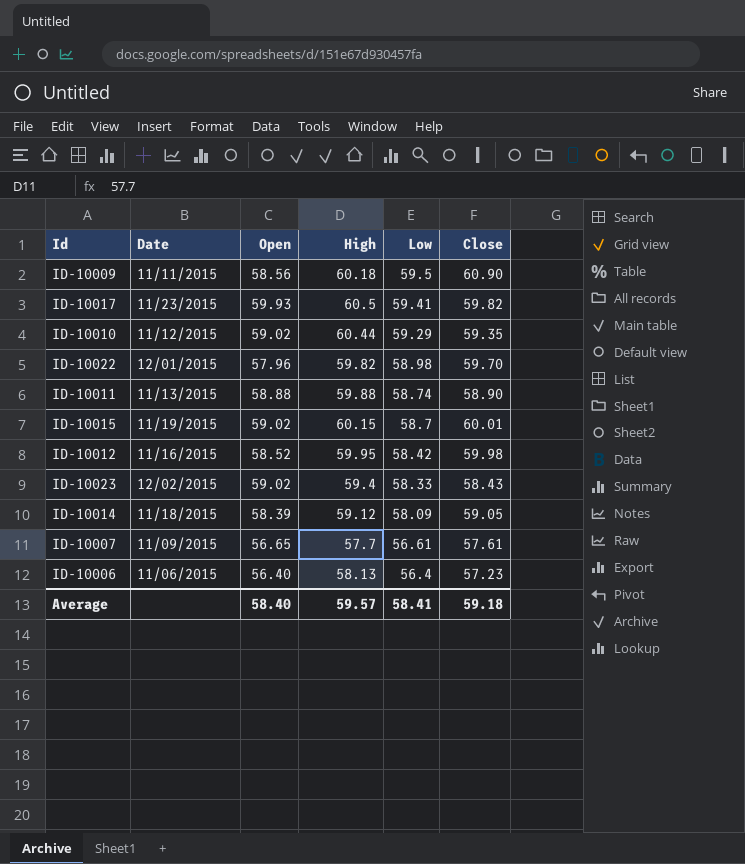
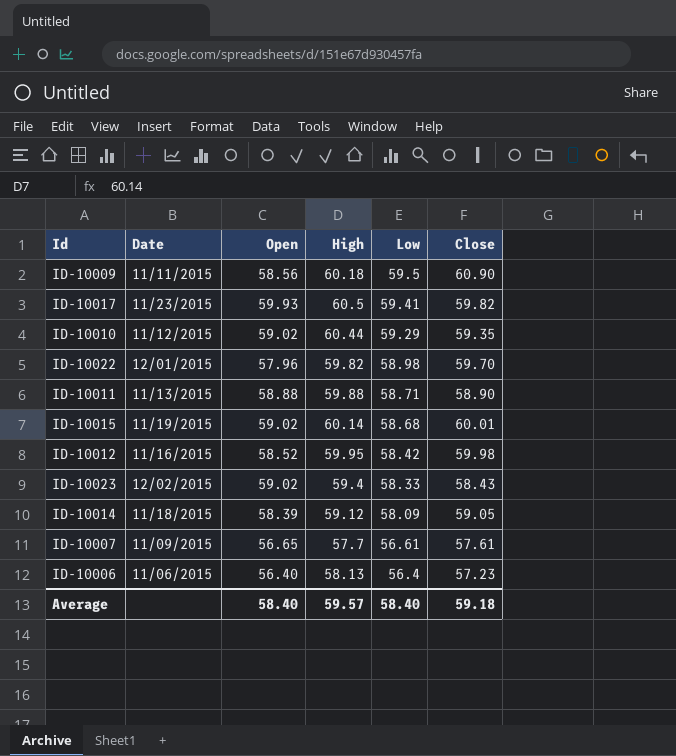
ID-10011 | Low: 58.74 -> 58.71
ID-10015 | High: 60.15 -> 60.14
ID-10015 | Low: 58.7 -> 58.68
Average | Low: 58.41 -> 58.40

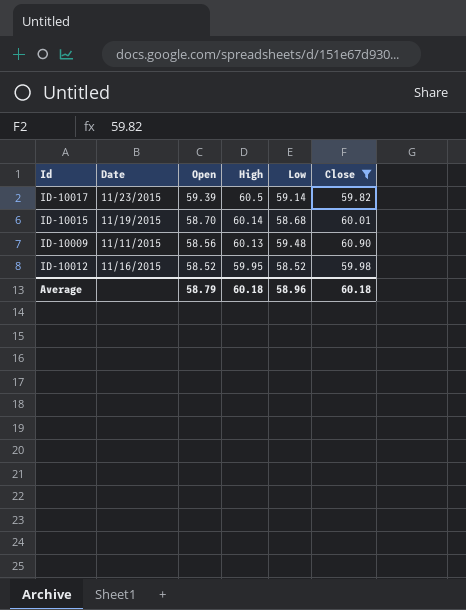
filter: none -> Close >= 59.82
row order: Low descending -> Open descending
ID-10017 | Open: 59.93 -> 59.39
ID-10017 | Low: 59.41 -> 59.14
ID-10015 | Open: 59.02 -> 58.70
ID-10009 | High: 60.18 -> 60.13
ID-10009 | Low: 59.5 -> 59.48
ID-10012 | Low: 58.42 -> 58.52
Average | Open: 58.40 -> 58.79
Average | High: 59.57 -> 60.18
Average | Low: 58.40 -> 58.96
Average | Close: 59.18 -> 60.18

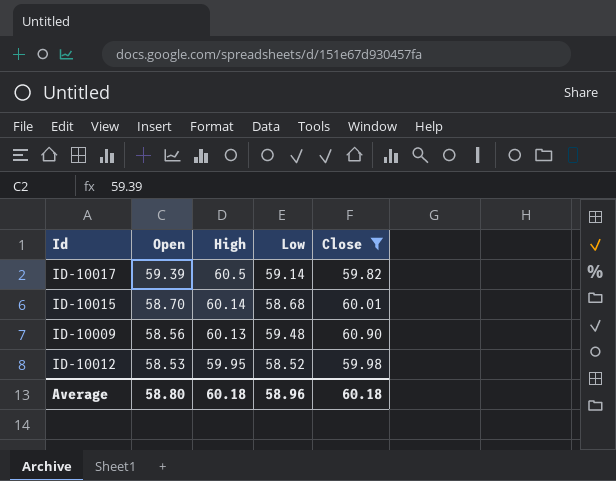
column Date | position: 2 -> none
ID-10012 | Open: 58.52 -> 58.53
Average | Open: 58.79 -> 58.80

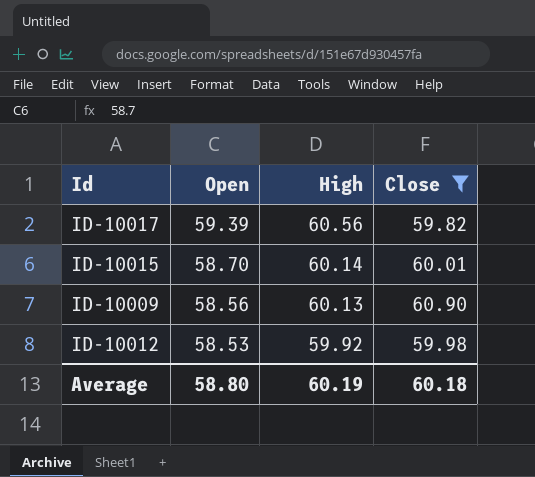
column Low | position: 4 -> none
ID-10017 | High: 60.5 -> 60.56
ID-10012 | High: 59.95 -> 59.92
Average | High: 60.18 -> 60.19

